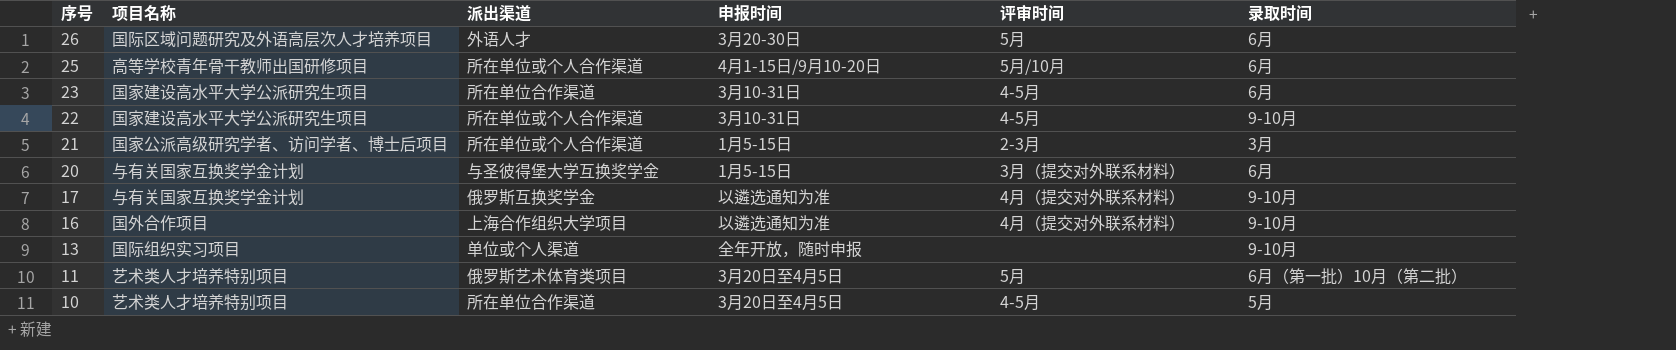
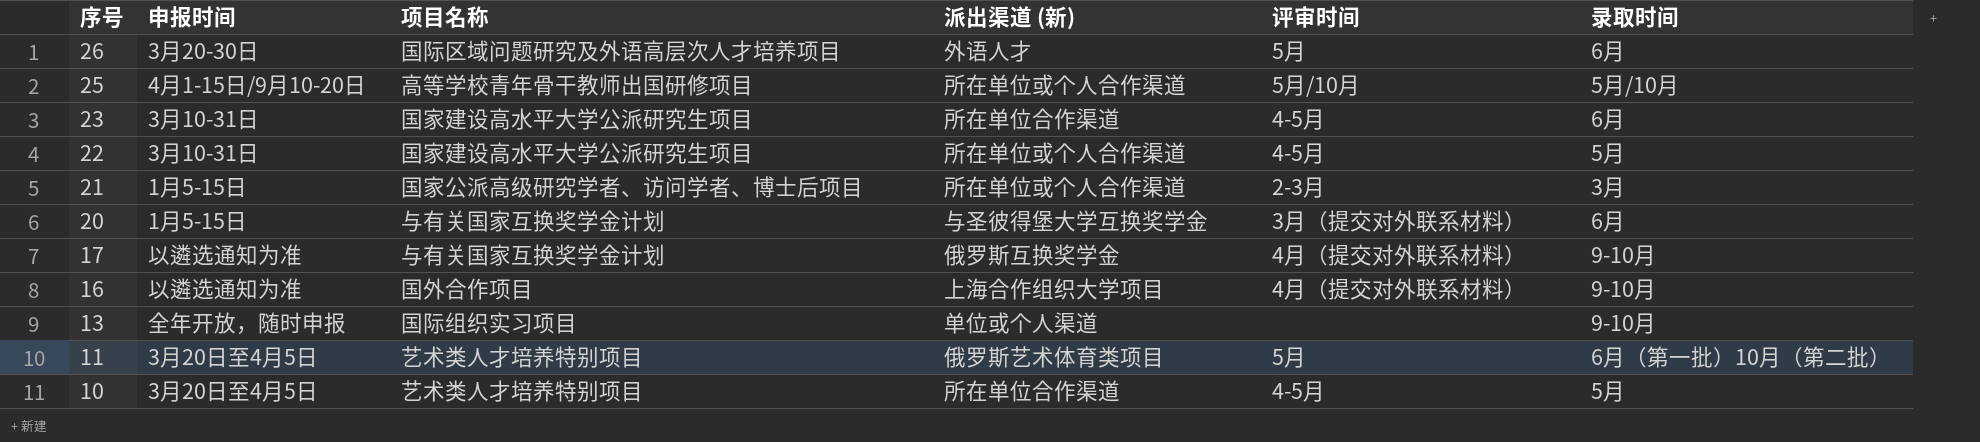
column 申报时间 | position: 4 -> 2
column name: 派出渠道 -> 派出渠道 (新)
25 | 录取时间: 6月 -> 5月/10月
22 | 录取时间: 9-10月 -> 5月

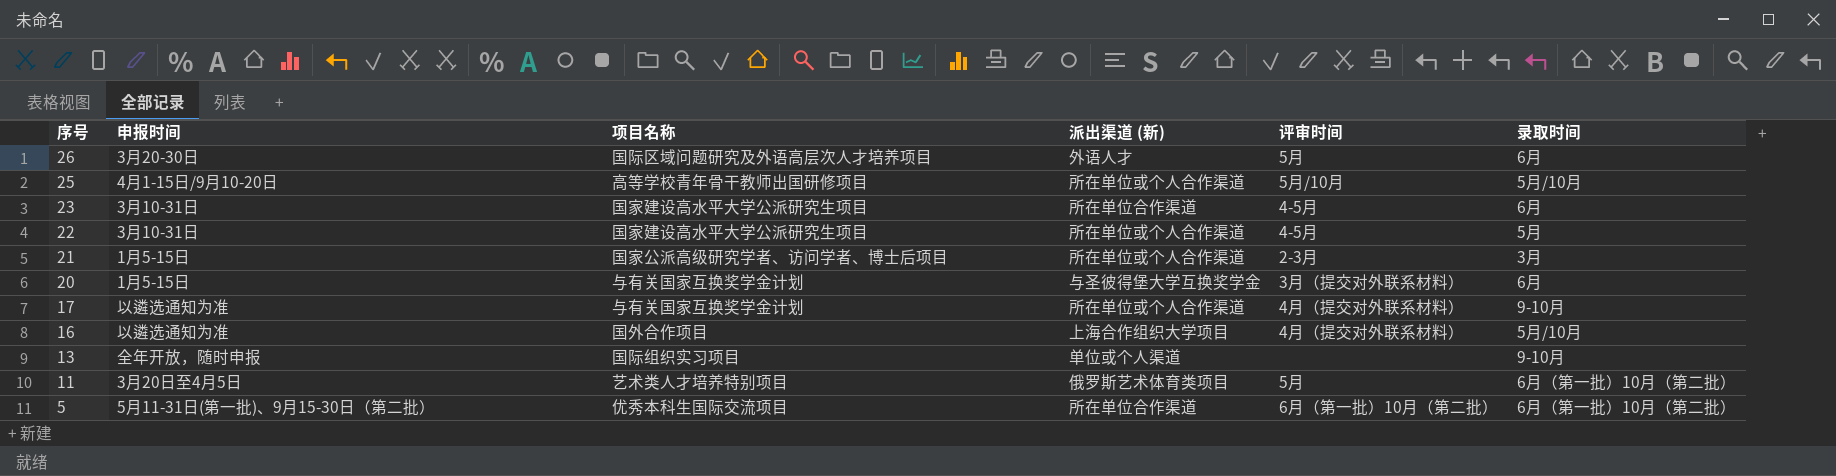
row 10: 3月20日至4月5日 | 艺术类人才培养特别项目 | 所在单位合作渠道 | 4-5月 | 5月 -> none
17 | 派出渠道 (新): 俄罗斯互换奖学金 -> 所在单位或个人合作渠道
16 | 录取时间: 9-10月 -> 5月/10月
row 5: none -> 5月11-31日(第一批)、9月15-30日（第二批） | 优秀本科生国际交流项目 | 所在单位合作渠道 | 6月（第一批）10月（第二批） | 6月（第一批）10月（第二批）

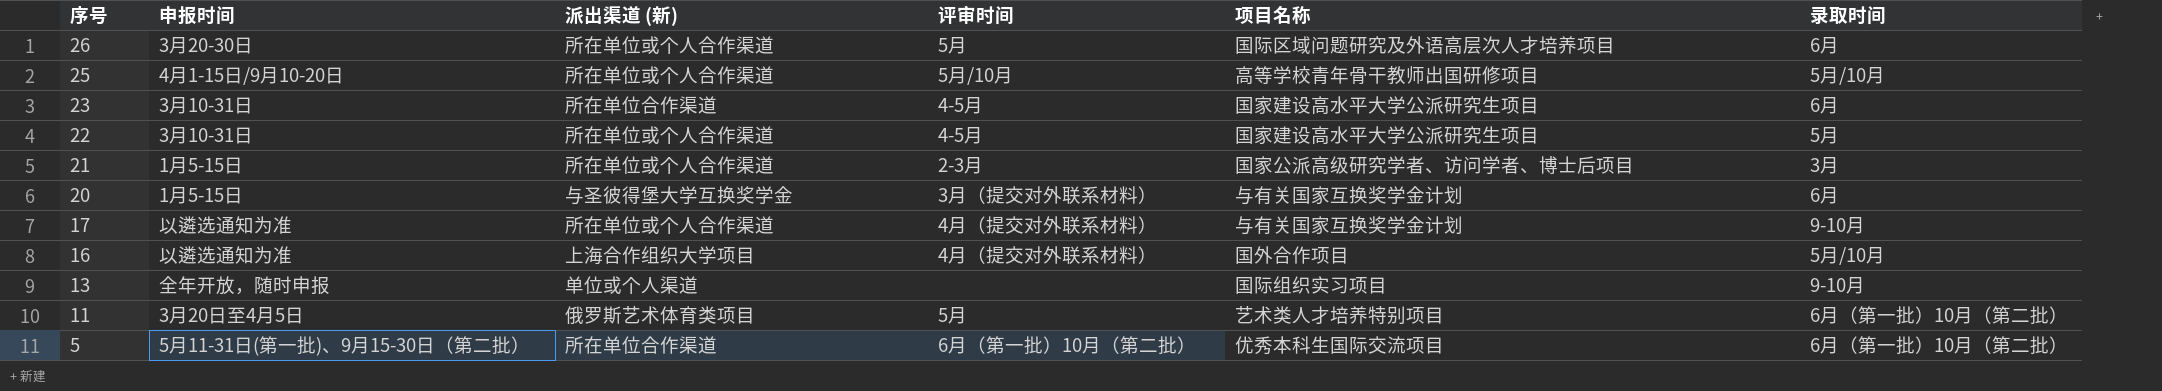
column 项目名称 | position: 3 -> 5
26 | 派出渠道 (新): 外语人才 -> 所在单位或个人合作渠道

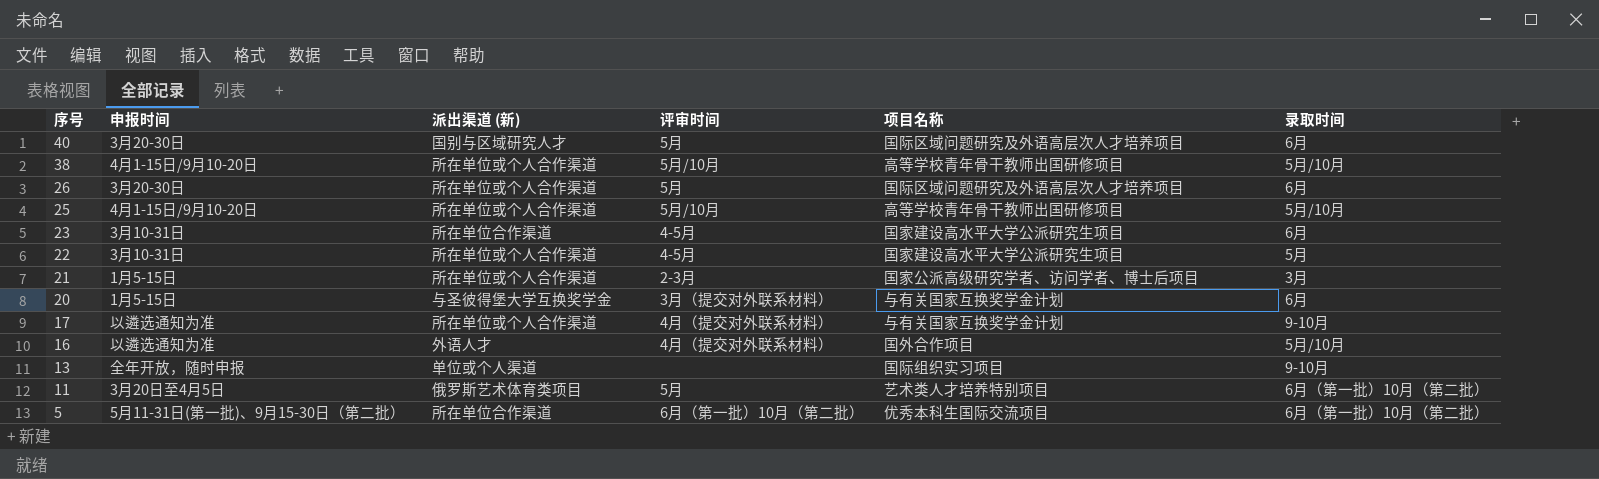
row 40: none -> 3月20-30日 | 国别与区域研究人才 | 5月 | 国际区域问题研究及外语高层次人才培养项目 | 6月
row 38: none -> 4月1-15日/9月10-20日 | 所在单位或个人合作渠道 | 5月/10月 | 高等学校青年骨干教师出国研修项目 | 5月/10月
16 | 派出渠道 (新): 上海合作组织大学项目 -> 外语人才

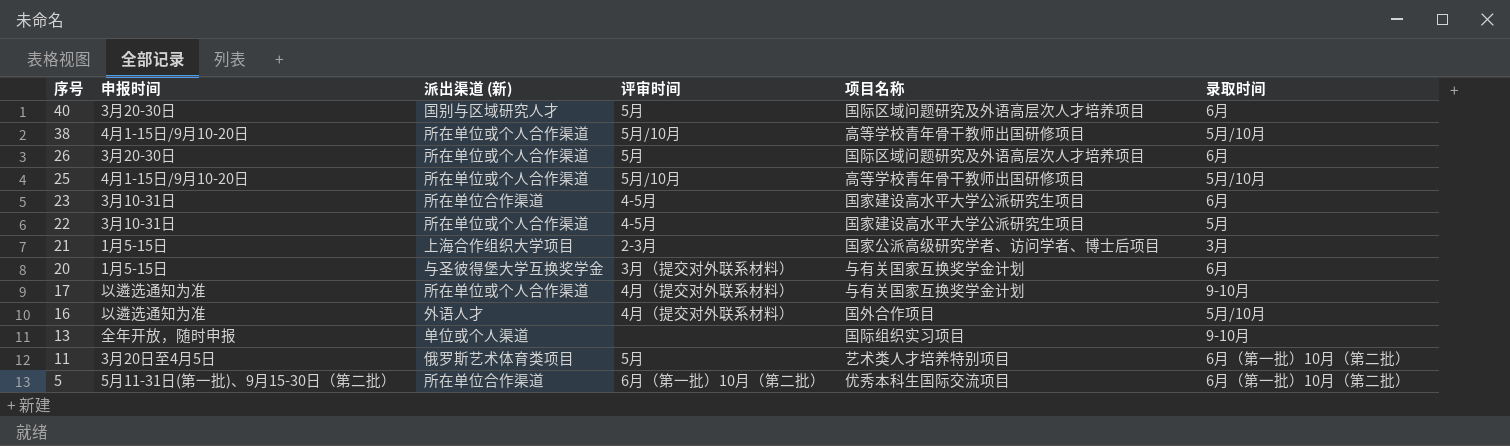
21 | 派出渠道 (新): 所在单位或个人合作渠道 -> 上海合作组织大学项目

